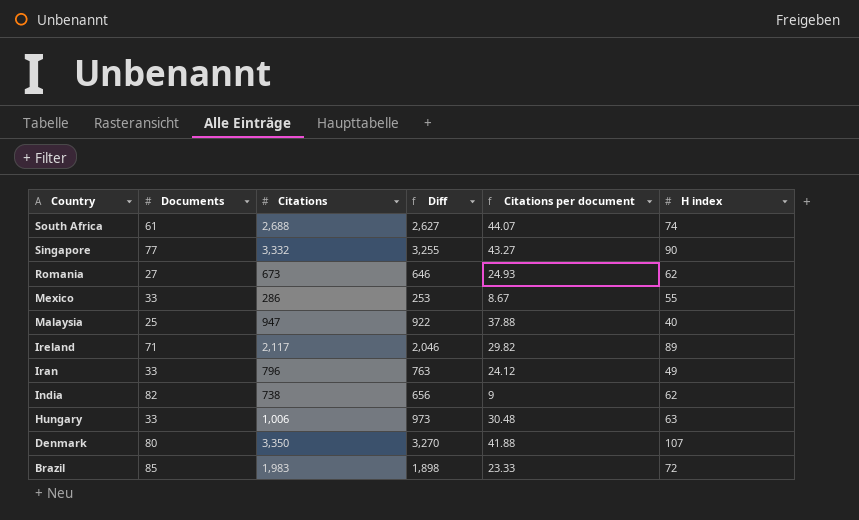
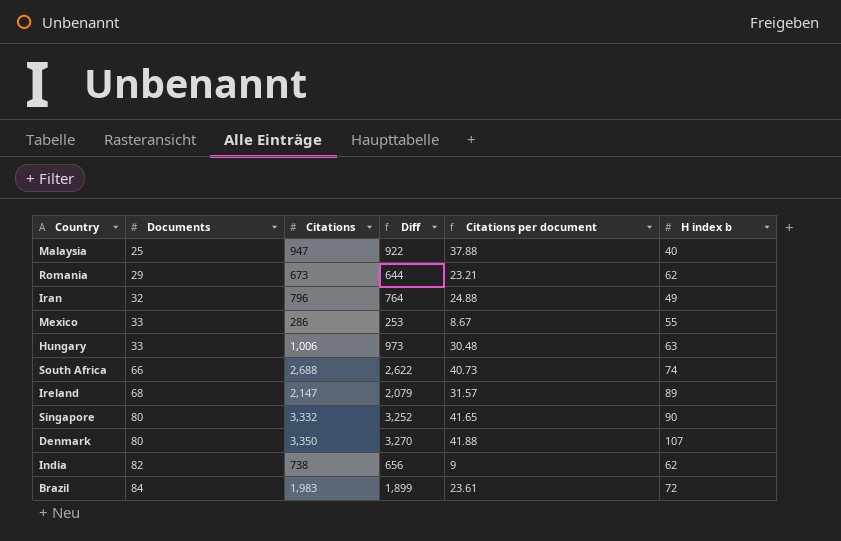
row order: Country descending -> Documents ascending
column name: H index -> H index b
Romania | Documents: 27 -> 29
Romania | Diff: 646 -> 644
Romania | Citations per document: 24.93 -> 23.21
Iran | Documents: 33 -> 32
Iran | Diff: 763 -> 764
Iran | Citations per document: 24.12 -> 24.88
South Africa | Documents: 61 -> 66
South Africa | Diff: 2,627 -> 2,622
South Africa | Citations per document: 44.07 -> 40.73
Ireland | Documents: 71 -> 68
Ireland | Citations: 2,117 -> 2,147
Ireland | Diff: 2,046 -> 2,079
Ireland | Citations per document: 29.82 -> 31.57
Singapore | Documents: 77 -> 80
Singapore | Diff: 3,255 -> 3,252
Singapore | Citations per document: 43.27 -> 41.65
Brazil | Documents: 85 -> 84
Brazil | Diff: 1,898 -> 1,899
Brazil | Citations per document: 23.33 -> 23.61

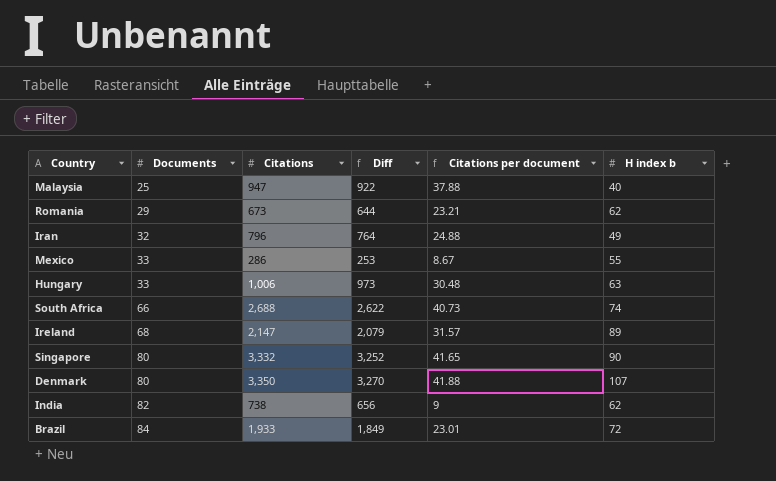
Brazil | Citations: 1,983 -> 1,933
Brazil | Diff: 1,899 -> 1,849
Brazil | Citations per document: 23.61 -> 23.01

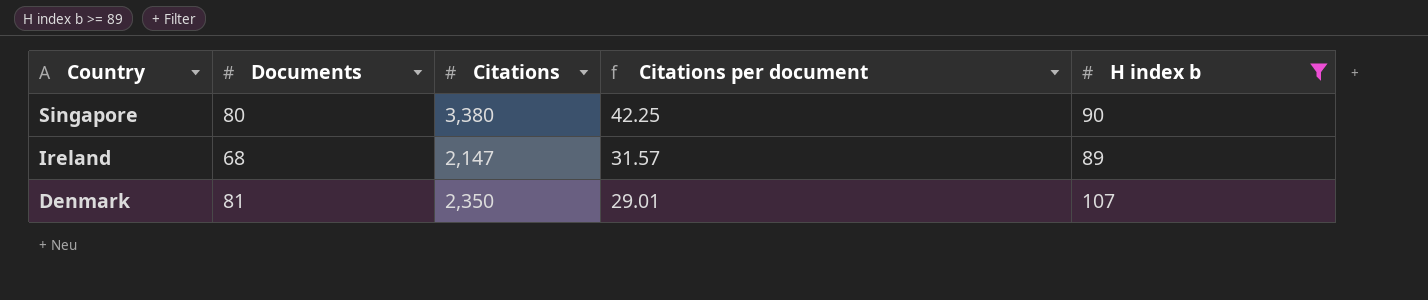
filter: none -> H index b >= 89
row order: Documents ascending -> Country descending
column Diff | formula: [Citations] - [Documents] -> none
Singapore | Citations: 3,332 -> 3,380
Singapore | Citations per document: 41.65 -> 42.25
Denmark | Documents: 80 -> 81
Denmark | Citations: 3,350 -> 2,350
Denmark | Citations per document: 41.88 -> 29.01

